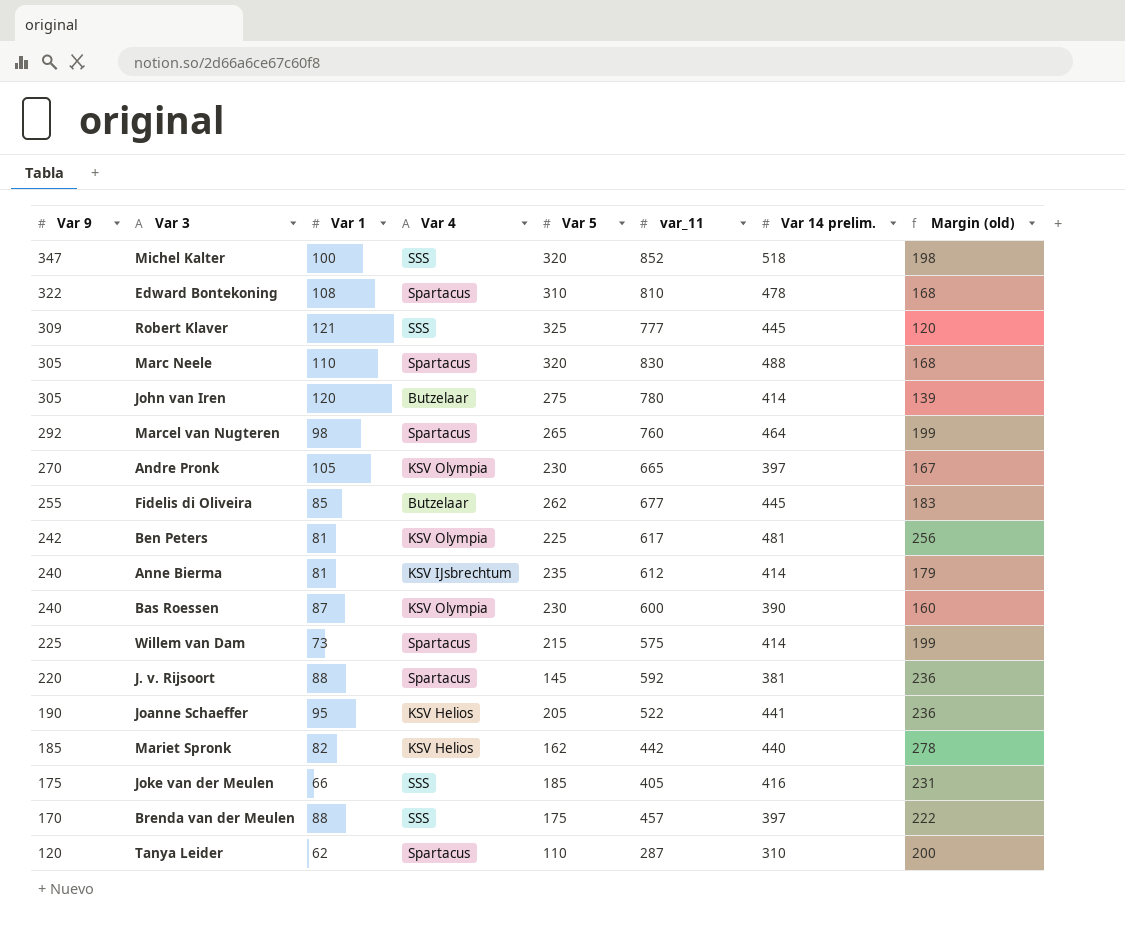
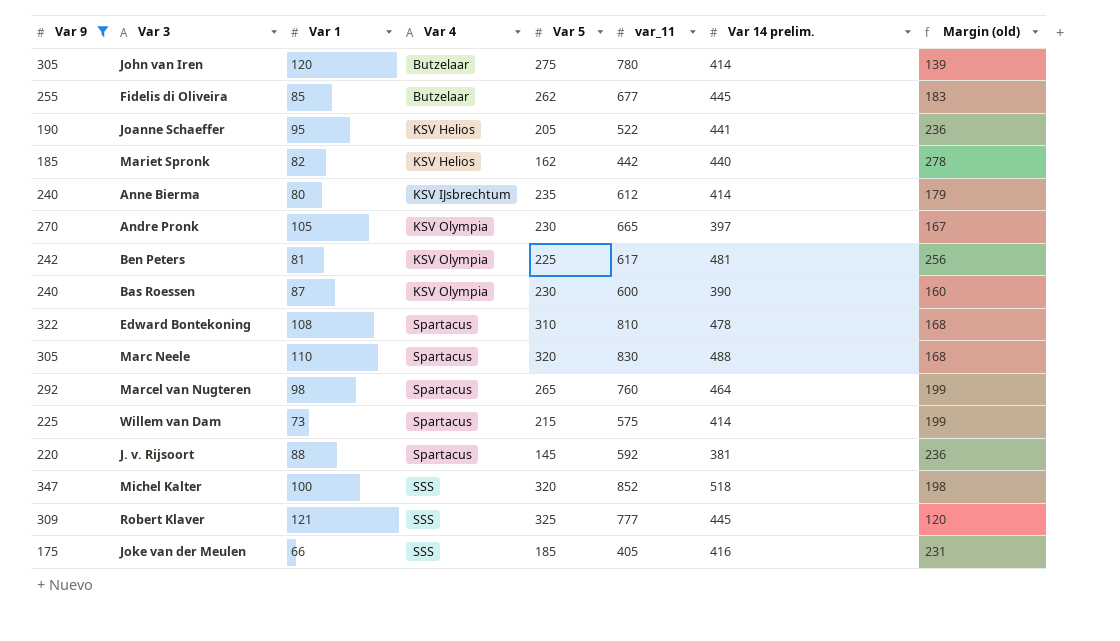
filter: none -> Var 9 >= 175
row order: Var 9 descending -> Var 4 ascending
Anne Bierma | Var 1: 81 -> 80

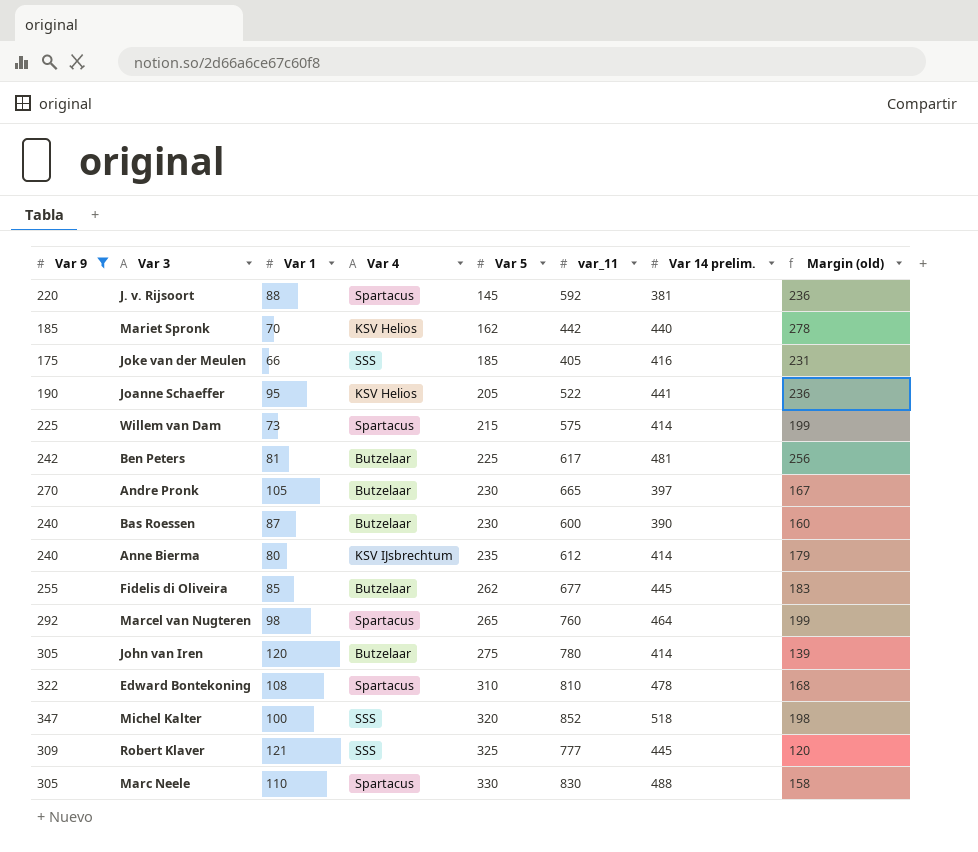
row order: Var 4 ascending -> Var 5 ascending
Mariet Spronk | Var 1: 82 -> 70
Ben Peters | Var 4: KSV Olympia -> Butzelaar
Andre Pronk | Var 4: KSV Olympia -> Butzelaar
Bas Roessen | Var 4: KSV Olympia -> Butzelaar
Marc Neele | Var 5: 320 -> 330
Marc Neele | Margin (old): 168 -> 158

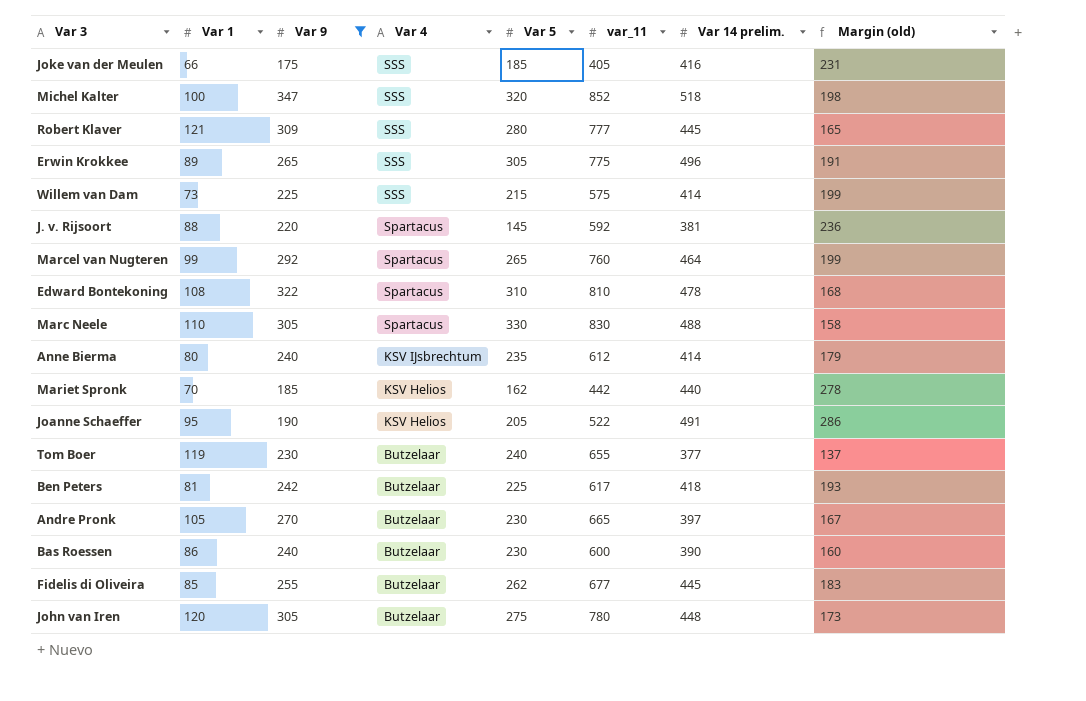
row order: Var 5 ascending -> Var 4 descending
column Var 9 | position: 1 -> 3
Robert Klaver | Var 5: 325 -> 280
Robert Klaver | Margin (old): 120 -> 165
row Erwin Krokkee: none -> 89 | 265 | SSS | 305 | 775 | 496 | 191
Willem van Dam | Var 4: Spartacus -> SSS
Marcel van Nugteren | Var 1: 98 -> 99
Joanne Schaeffer | Var 14 prelim.: 441 -> 491
Joanne Schaeffer | Margin (old): 236 -> 286
row Tom Boer: none -> 119 | 230 | Butzelaar | 240 | 655 | 377 | 137
Ben Peters | Var 14 prelim.: 481 -> 418
Ben Peters | Margin (old): 256 -> 193
Bas Roessen | Var 1: 87 -> 86
John van Iren | Var 14 prelim.: 414 -> 448
John van Iren | Margin (old): 139 -> 173

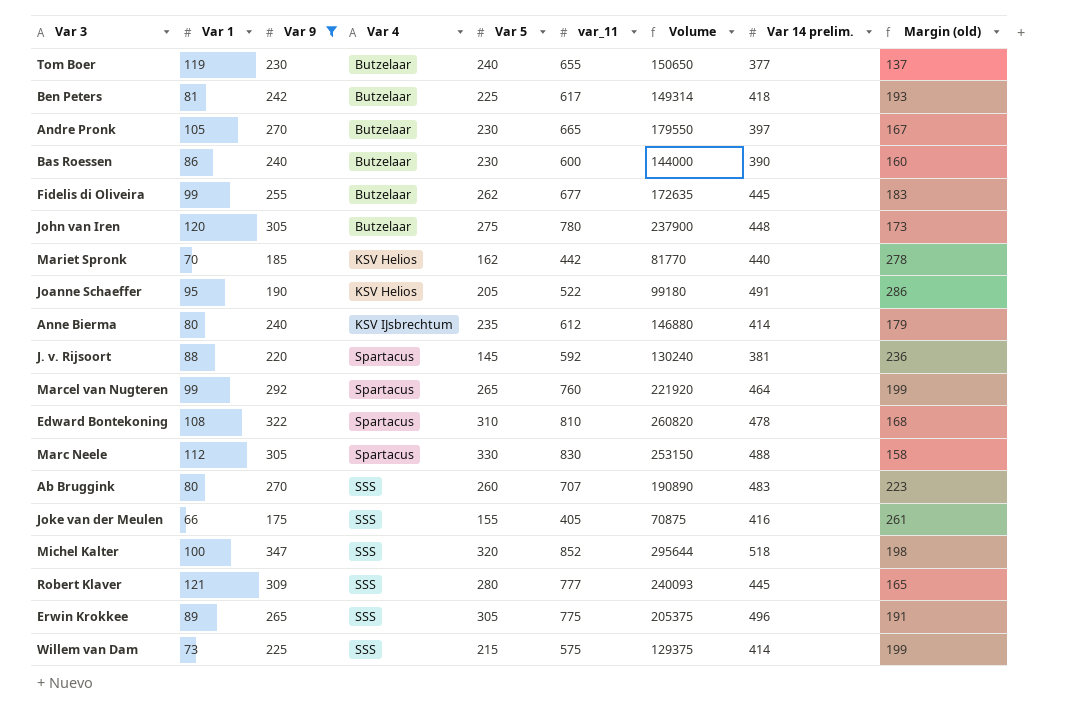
row order: Var 4 descending -> Var 4 ascending
column Volume | formula: none -> [Var 9] * [var_11]
Fidelis di Oliveira | Var 1: 85 -> 99
Marc Neele | Var 1: 110 -> 112
row Ab Bruggink: none -> 80 | 270 | SSS | 260 | 707 | 190890 | 483 | 223
Joke van der Meulen | Var 5: 185 -> 155
Joke van der Meulen | Margin (old): 231 -> 261

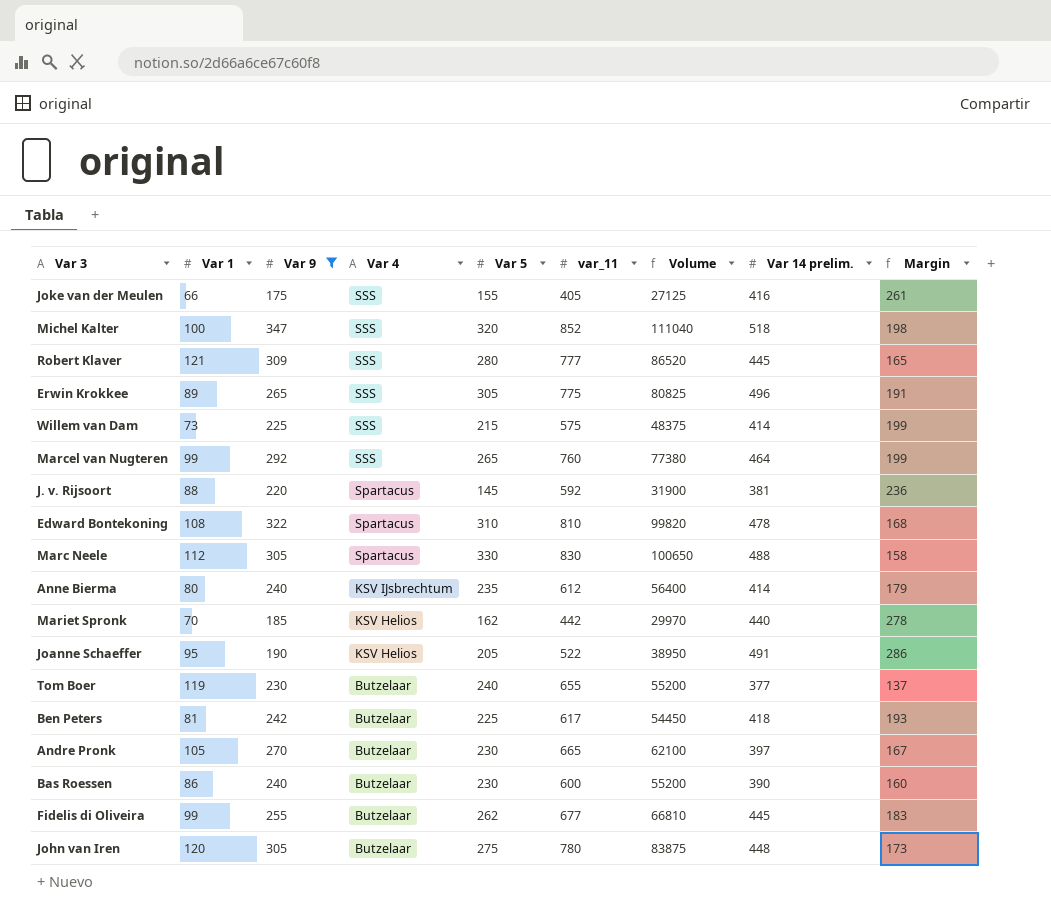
row order: Var 4 ascending -> Var 4 descending
column Volume | formula: [Var 9] * [var_11] -> [Var 9] * [Var 5]
column name: Margin (old) -> Margin
row Ab Bruggink: 80 | 270 | SSS | 260 | 707 | 190890 | 483 | 223 -> none
Marcel van Nugteren | Var 4: Spartacus -> SSS

